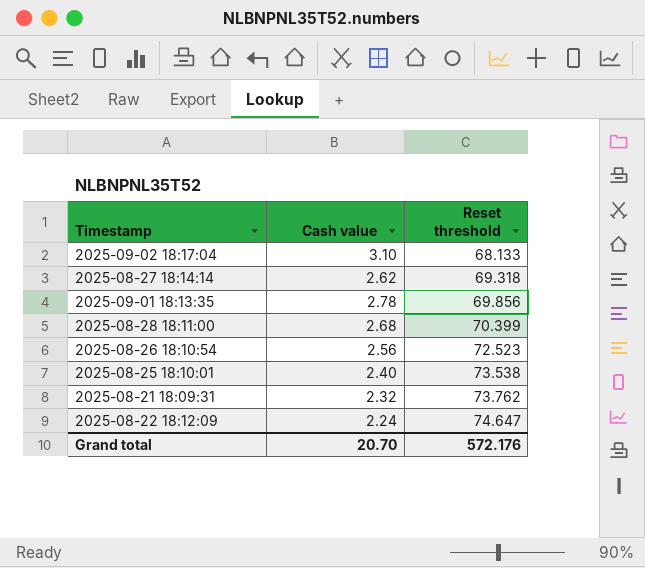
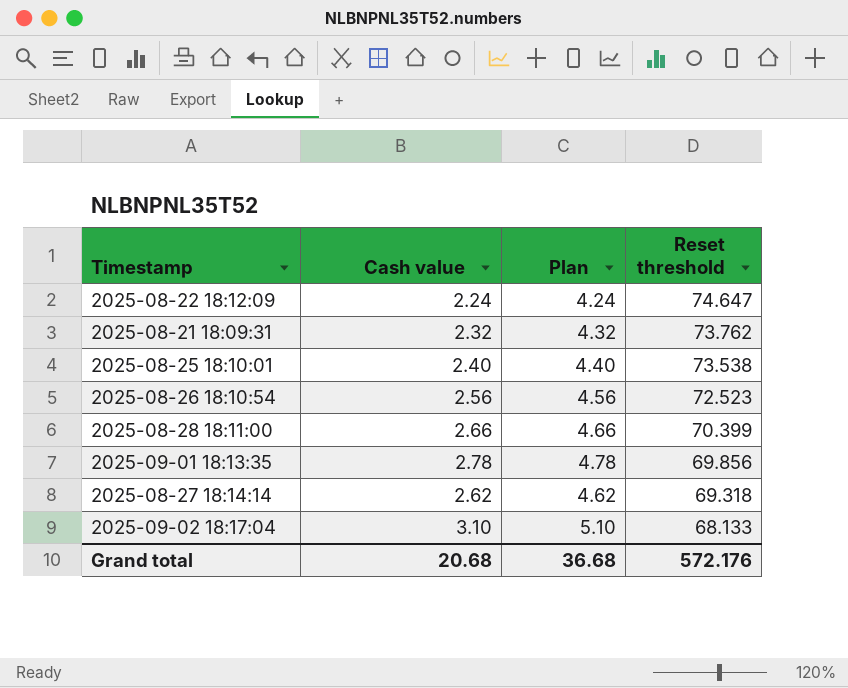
row order: Reset threshold ascending -> Reset threshold descending
column Plan | formula: none -> [Cash value] + 2
2025-08-28 18:11:00 | Cash value: 2.68 -> 2.66
Grand total | Cash value: 20.70 -> 20.68

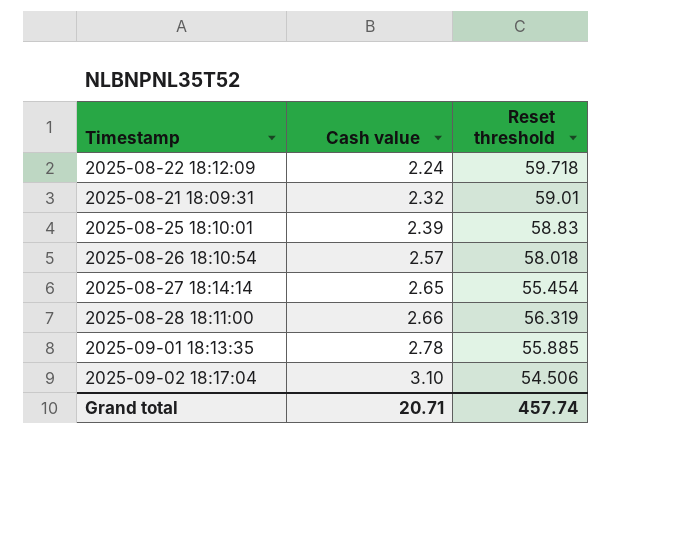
row order: Reset threshold descending -> Cash value ascending
column Plan | formula: [Cash value] + 2 -> none
2025-08-22 18:12:09 | Reset threshold: 74.647 -> 59.718
2025-08-21 18:09:31 | Reset threshold: 73.762 -> 59.01
2025-08-25 18:10:01 | Cash value: 2.40 -> 2.39
2025-08-25 18:10:01 | Reset threshold: 73.538 -> 58.83
2025-08-26 18:10:54 | Cash value: 2.56 -> 2.57
2025-08-26 18:10:54 | Reset threshold: 72.523 -> 58.018
2025-08-27 18:14:14 | Cash value: 2.62 -> 2.65
2025-08-27 18:14:14 | Reset threshold: 69.318 -> 55.454
2025-08-28 18:11:00 | Reset threshold: 70.399 -> 56.319
2025-09-01 18:13:35 | Reset threshold: 69.856 -> 55.885
2025-09-02 18:17:04 | Reset threshold: 68.133 -> 54.506
Grand total | Cash value: 20.68 -> 20.71
Grand total | Reset threshold: 572.176 -> 457.74

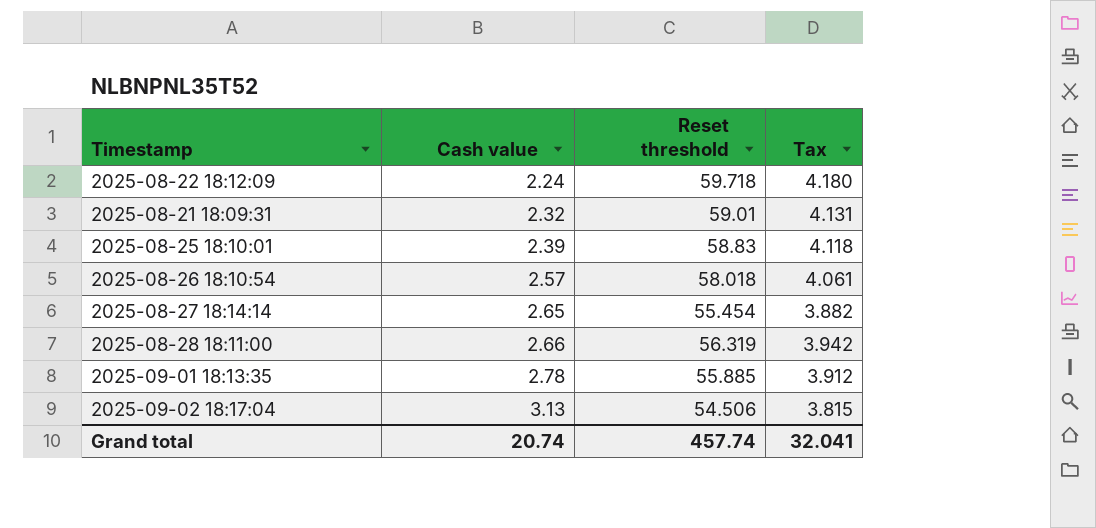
column Tax | formula: none -> [Reset threshold] * 0.07
2025-09-02 18:17:04 | Cash value: 3.10 -> 3.13
Grand total | Cash value: 20.71 -> 20.74

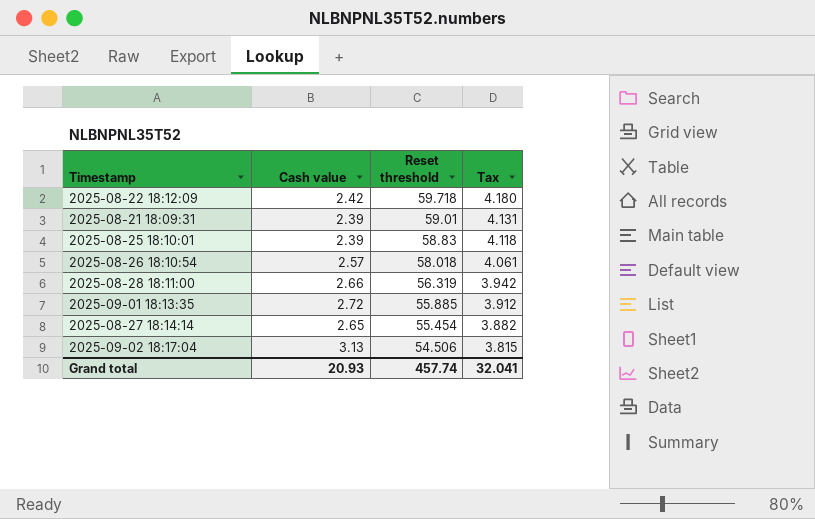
row order: Cash value ascending -> Reset threshold descending
2025-08-22 18:12:09 | Cash value: 2.24 -> 2.42
2025-08-21 18:09:31 | Cash value: 2.32 -> 2.39
2025-09-01 18:13:35 | Cash value: 2.78 -> 2.72
Grand total | Cash value: 20.74 -> 20.93

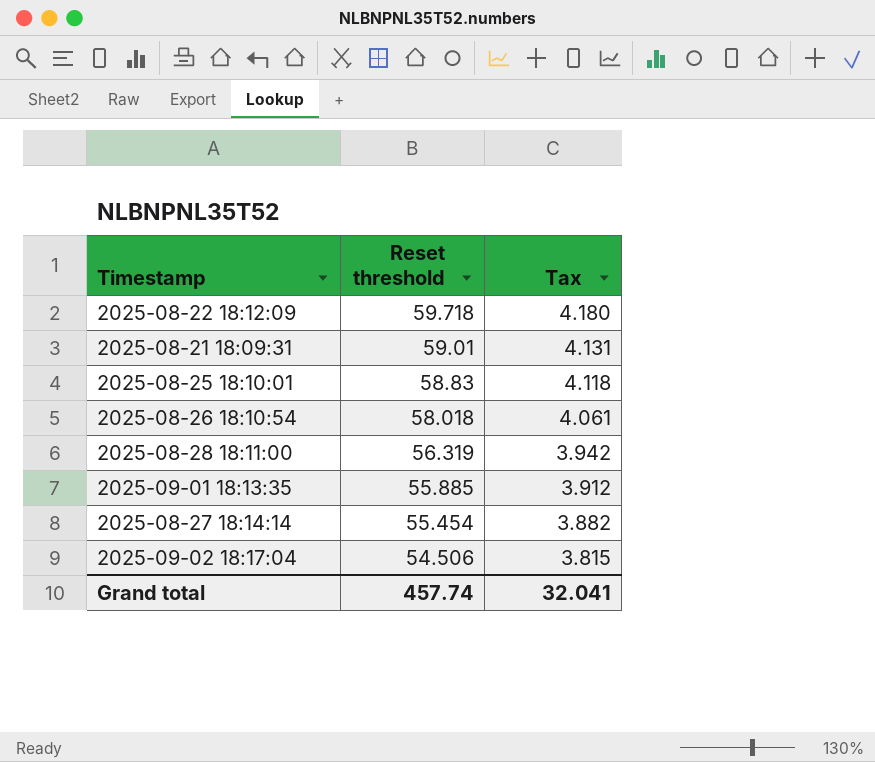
column Cash value | position: 2 -> none

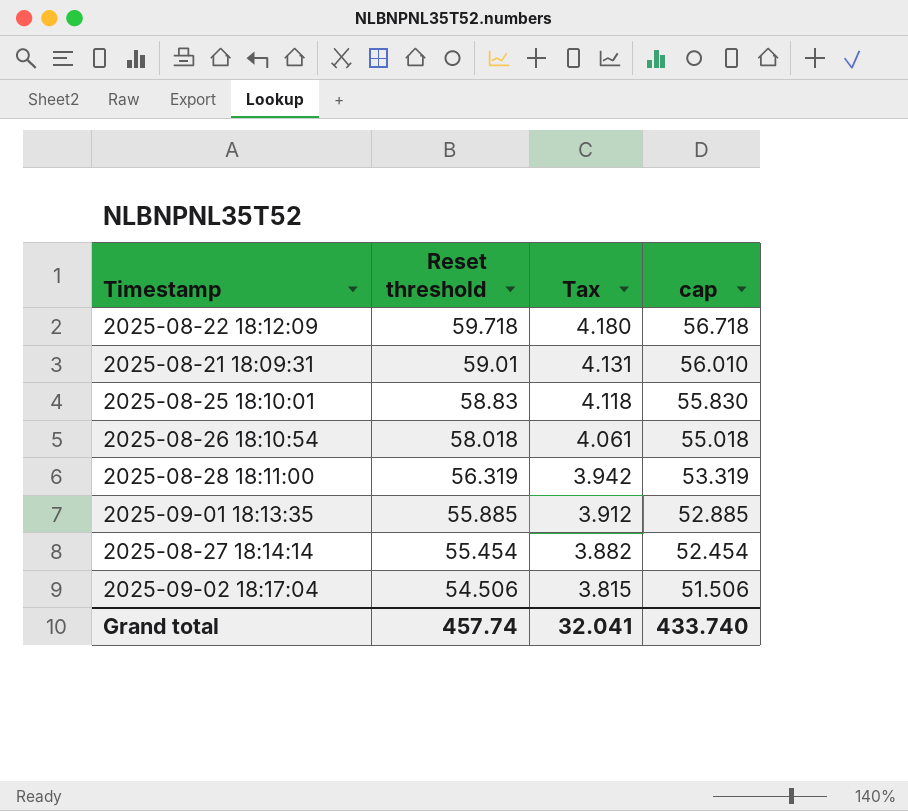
column cap | formula: none -> [Reset threshold] - 3

